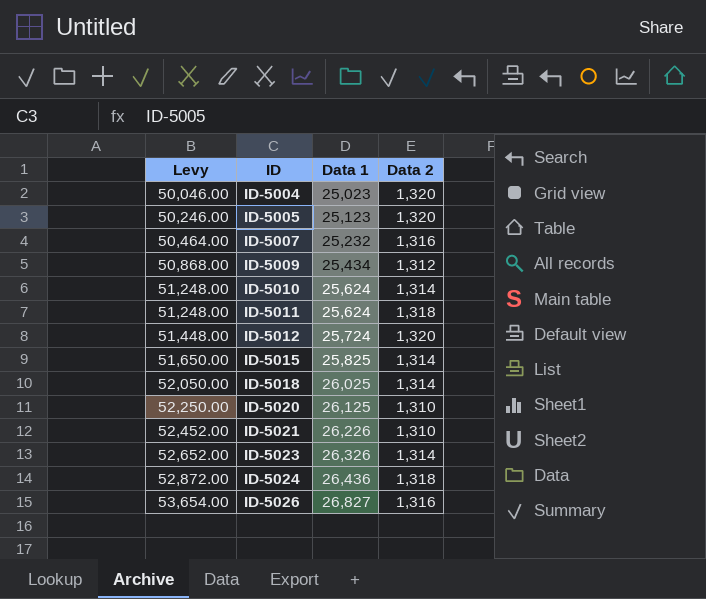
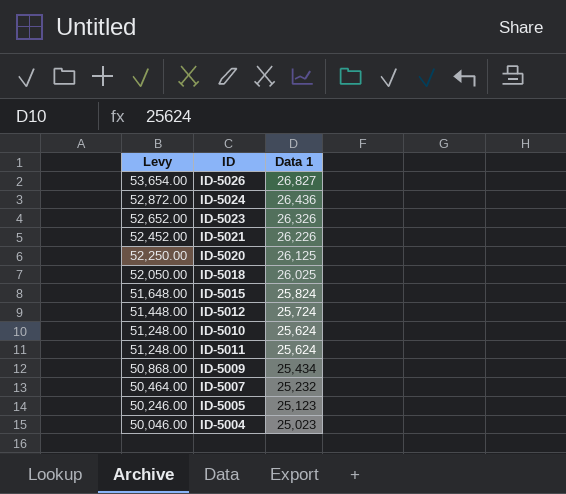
row order: Levy ascending -> Levy descending
column Data 2 | position: 4 -> none
ID-5015 | Levy: 51,650.00 -> 51,648.00
ID-5015 | Data 1: 25,825 -> 25,824

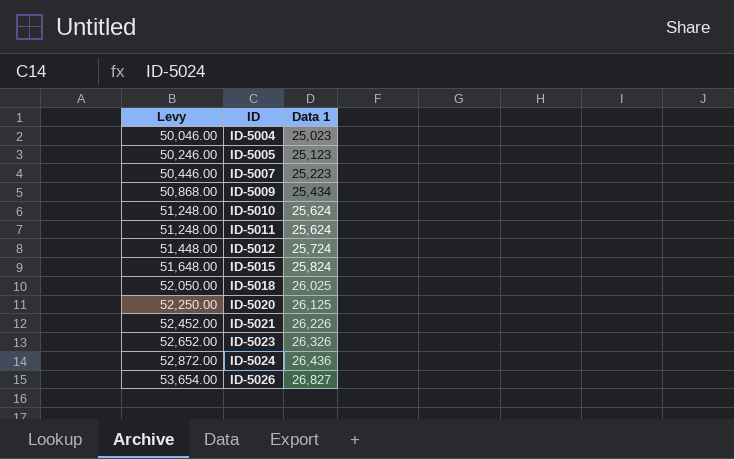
row order: Levy descending -> Levy ascending
ID-5007 | Levy: 50,464.00 -> 50,446.00
ID-5007 | Data 1: 25,232 -> 25,223

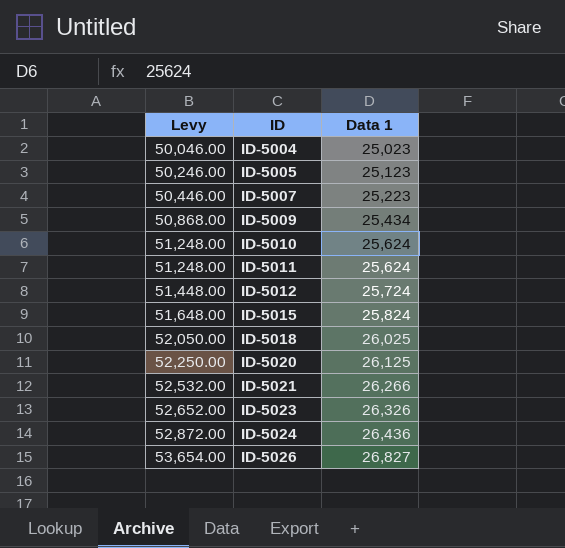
ID-5021 | Levy: 52,452.00 -> 52,532.00
ID-5021 | Data 1: 26,226 -> 26,266

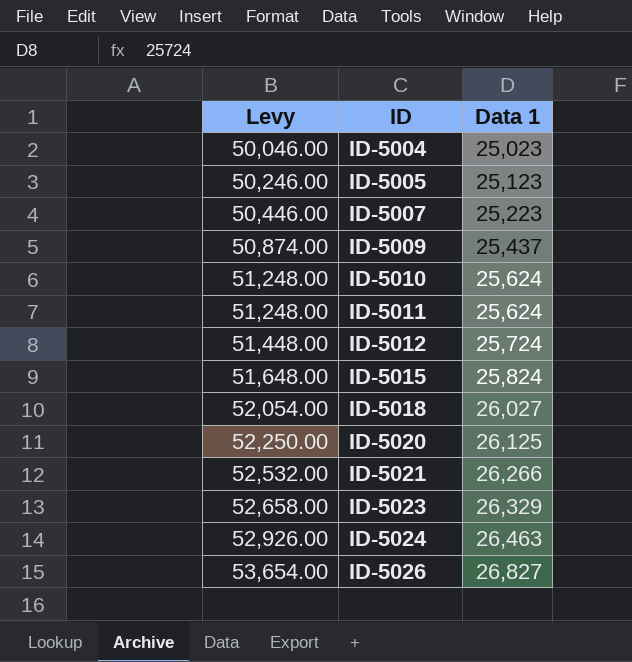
ID-5009 | Levy: 50,868.00 -> 50,874.00
ID-5009 | Data 1: 25,434 -> 25,437
ID-5018 | Levy: 52,050.00 -> 52,054.00
ID-5018 | Data 1: 26,025 -> 26,027
ID-5023 | Levy: 52,652.00 -> 52,658.00
ID-5023 | Data 1: 26,326 -> 26,329
ID-5024 | Levy: 52,872.00 -> 52,926.00
ID-5024 | Data 1: 26,436 -> 26,463

